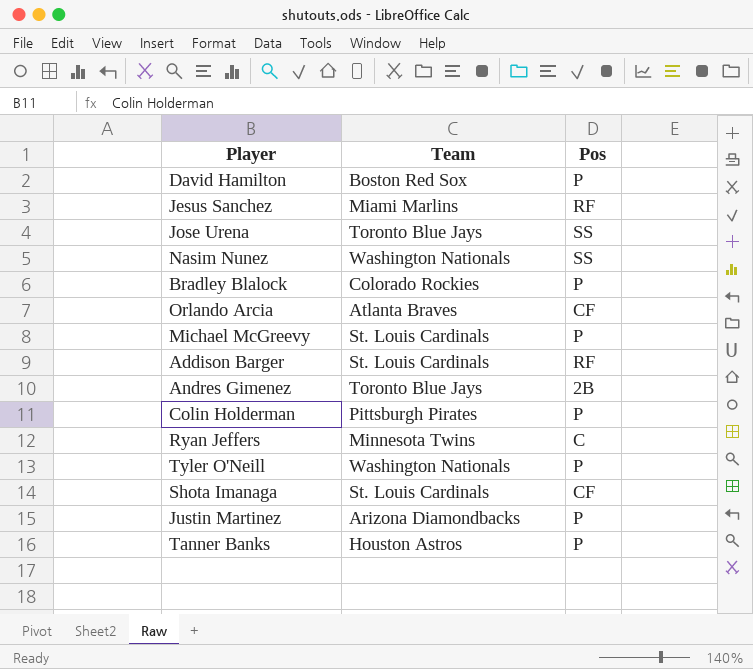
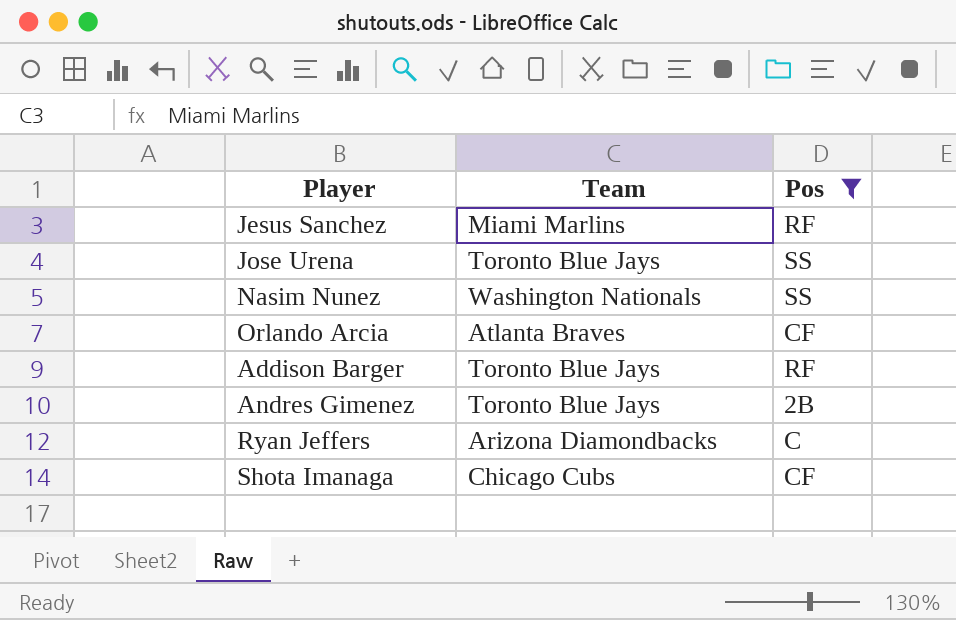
filter: none -> Pos != P
Addison Barger | Team: St. Louis Cardinals -> Toronto Blue Jays
Ryan Jeffers | Team: Minnesota Twins -> Arizona Diamondbacks
Shota Imanaga | Team: St. Louis Cardinals -> Chicago Cubs

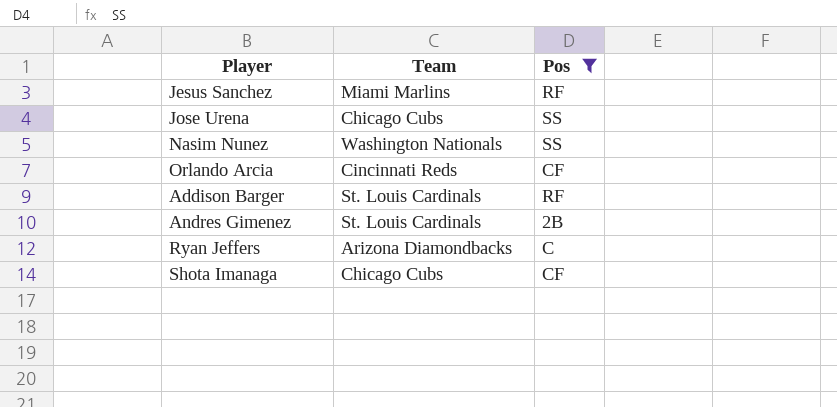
Jose Urena | Team: Toronto Blue Jays -> Chicago Cubs
Orlando Arcia | Team: Atlanta Braves -> Cincinnati Reds
Addison Barger | Team: Toronto Blue Jays -> St. Louis Cardinals
Andres Gimenez | Team: Toronto Blue Jays -> St. Louis Cardinals

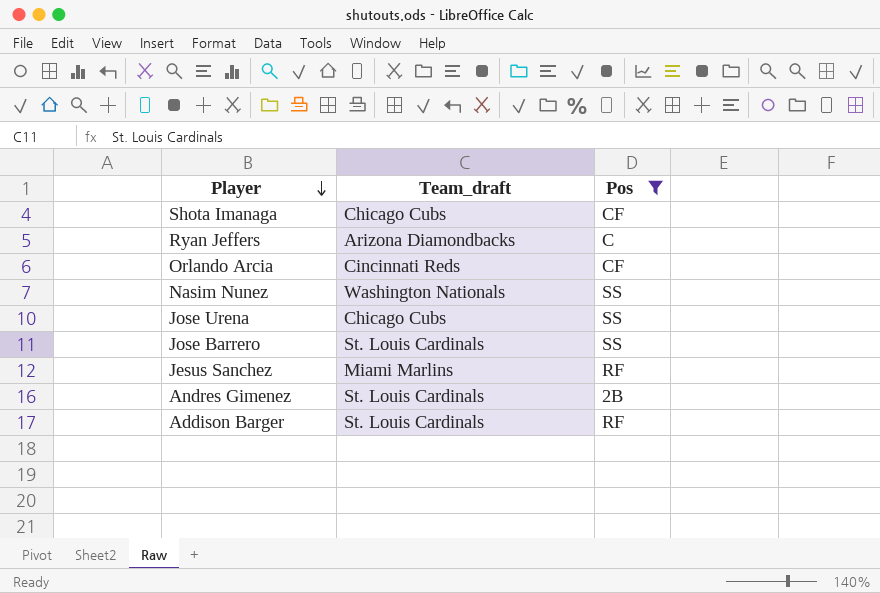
row order: none -> Player descending
column name: Team -> Team_draft
row Jose Barrero: none -> St. Louis Cardinals | SS

